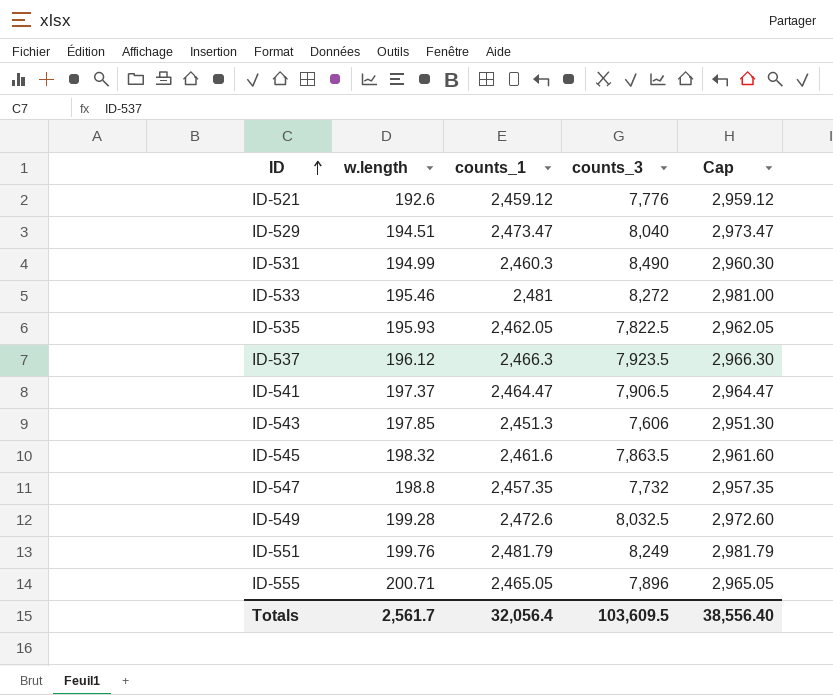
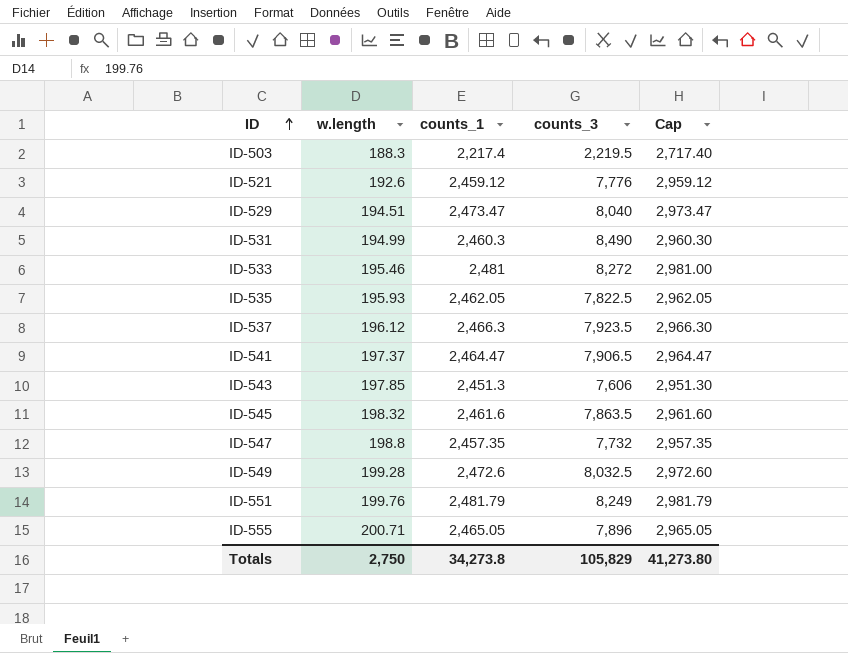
row ID-503: none -> 188.3 | 2,217.4 | 2,219.5 | 2,717.40
Totals | w.length: 2,561.7 -> 2,750
Totals | counts_1: 32,056.4 -> 34,273.8
Totals | counts_3: 103,609.5 -> 105,829
Totals | Cap: 38,556.40 -> 41,273.80

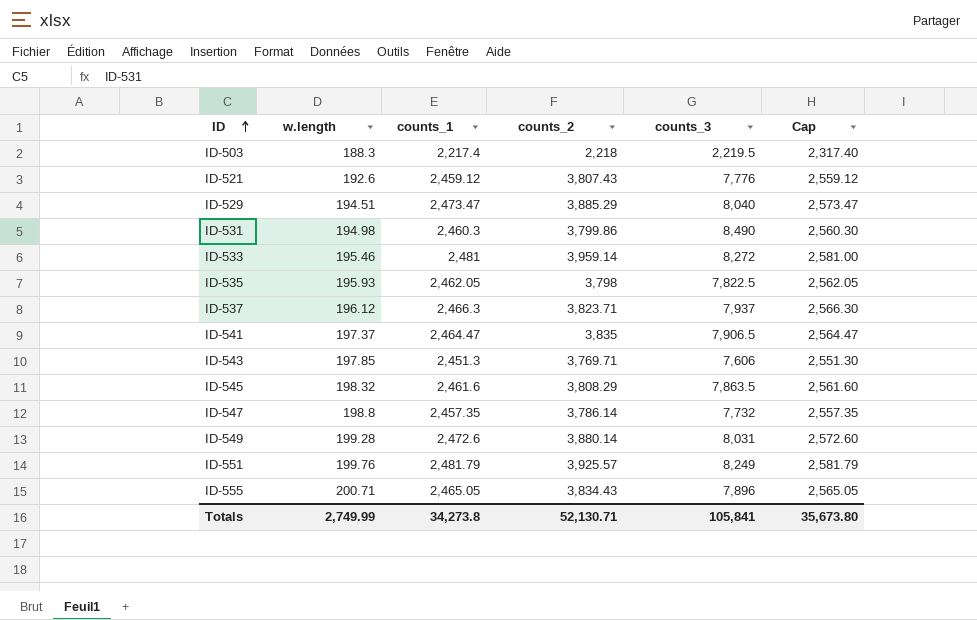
column counts_2 | position: none -> 4
column Cap | formula: [counts_1] + 500 -> [counts_1] + 100
ID-531 | w.length: 194.99 -> 194.98
ID-537 | counts_3: 7,923.5 -> 7,937
ID-549 | counts_3: 8,032.5 -> 8,031
Totals | w.length: 2,750 -> 2,749.99
Totals | counts_3: 105,829 -> 105,841
Totals | Cap: 41,273.80 -> 35,673.80

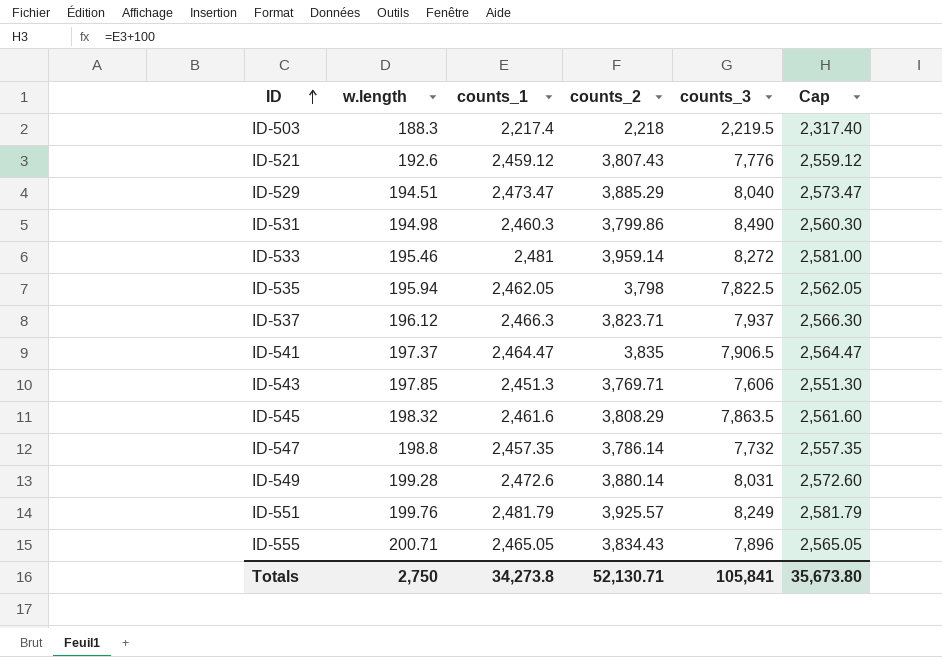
ID-535 | w.length: 195.93 -> 195.94
Totals | w.length: 2,749.99 -> 2,750

